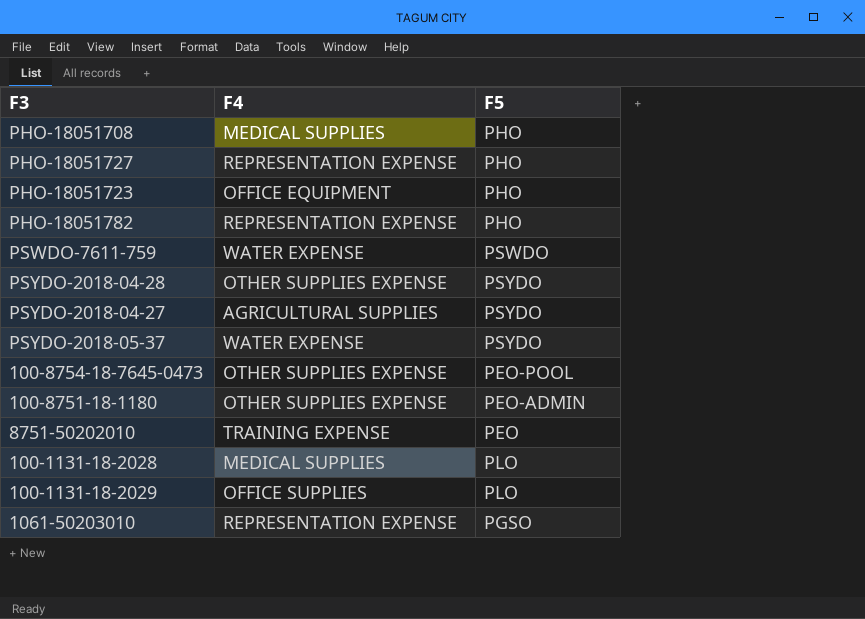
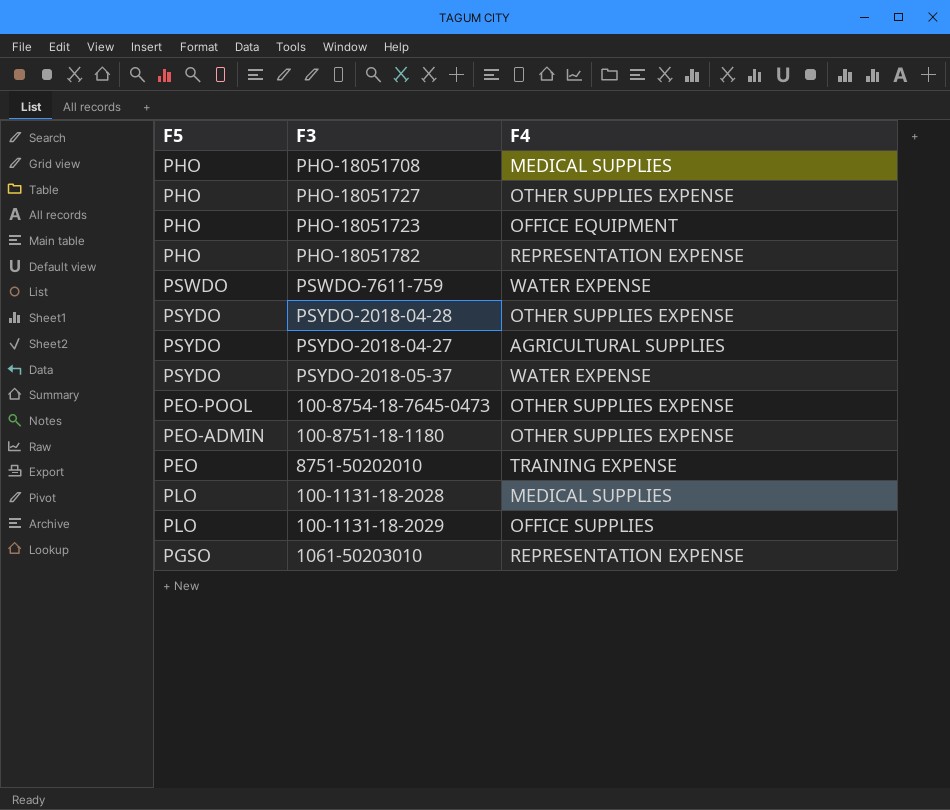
column F5 | position: 3 -> 1
PHO-18051727 | F4: REPRESENTATION EXPENSE -> OTHER SUPPLIES EXPENSE

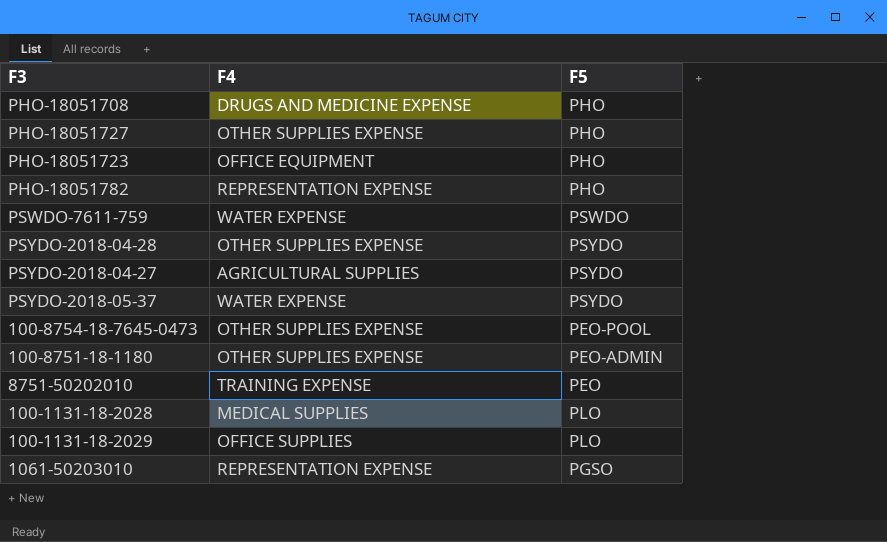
column F5 | position: 1 -> 3
PHO-18051708 | F4: MEDICAL SUPPLIES -> DRUGS AND MEDICINE EXPENSE

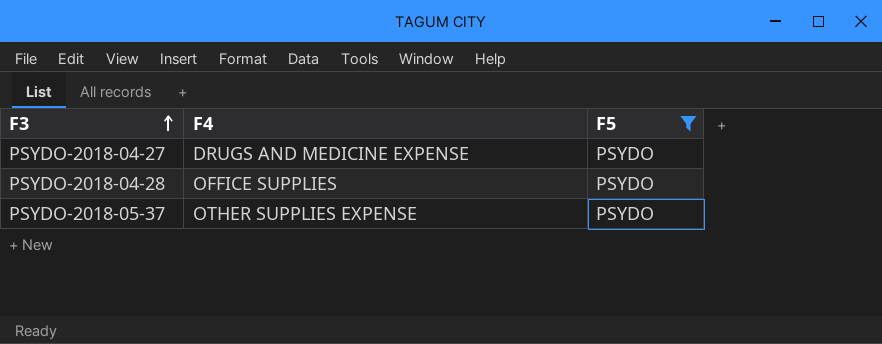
filter: none -> F5 = PSYDO
row order: none -> F3 ascending
PSYDO-2018-04-27 | F4: AGRICULTURAL SUPPLIES -> DRUGS AND MEDICINE EXPENSE
PSYDO-2018-04-28 | F4: OTHER SUPPLIES EXPENSE -> OFFICE SUPPLIES
PSYDO-2018-05-37 | F4: WATER EXPENSE -> OTHER SUPPLIES EXPENSE

